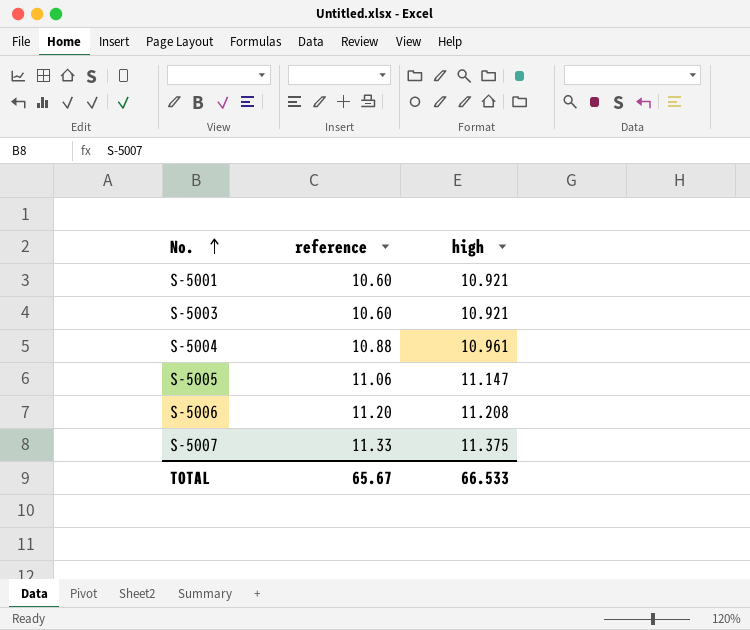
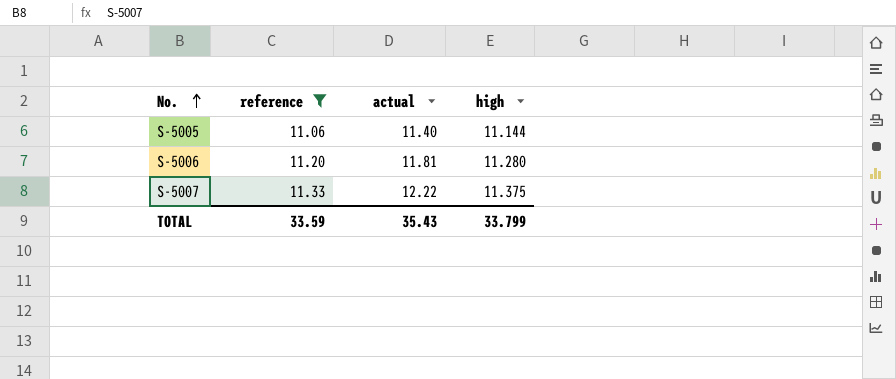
filter: none -> reference >= 11.06
column actual | position: none -> 3
S-5005 | high: 11.147 -> 11.144
S-5006 | high: 11.208 -> 11.280
TOTAL | reference: 65.67 -> 33.59
TOTAL | high: 66.533 -> 33.799

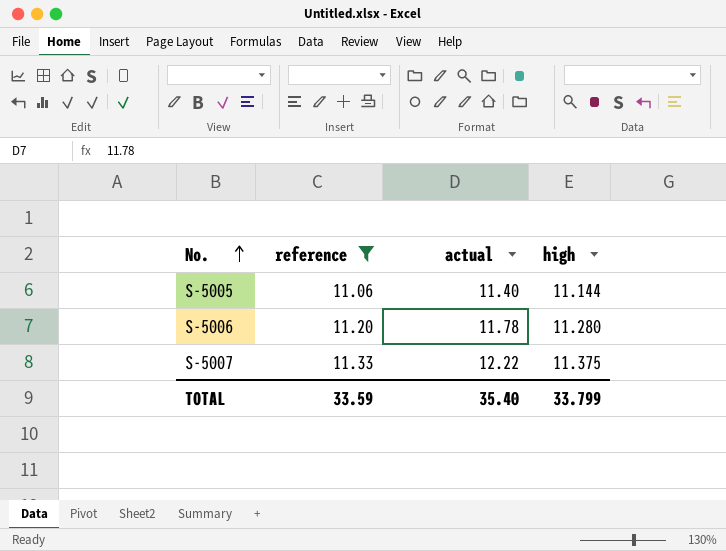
S-5006 | actual: 11.81 -> 11.78
TOTAL | actual: 35.43 -> 35.40

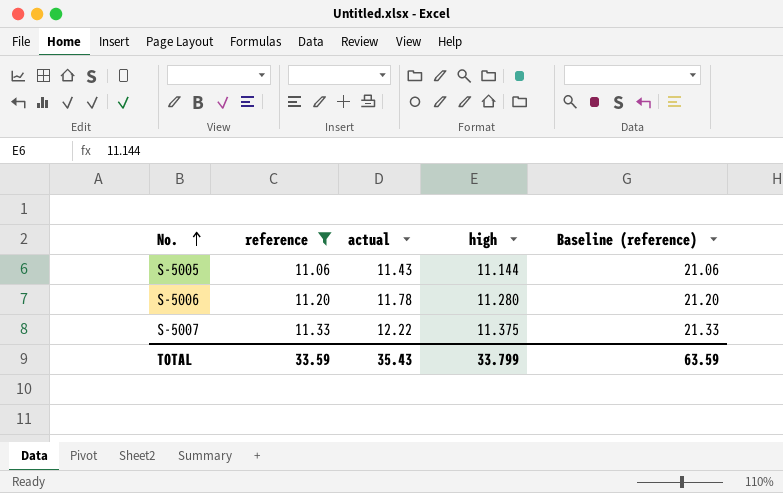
column Baseline (reference) | formula: none -> [reference] + 10
S-5005 | actual: 11.40 -> 11.43
TOTAL | actual: 35.40 -> 35.43

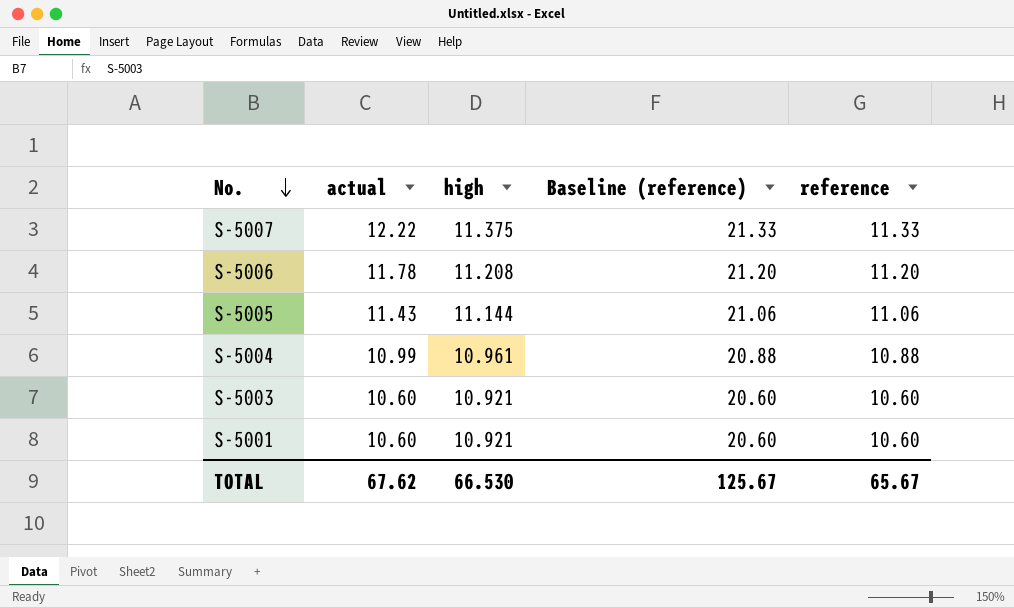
filter: reference >= 11.06 -> none
row order: No. ascending -> No. descending
column reference | position: 2 -> 5
S-5006 | high: 11.280 -> 11.208
TOTAL | actual: 35.43 -> 67.62
TOTAL | high: 33.799 -> 66.530
TOTAL | Baseline (reference): 63.59 -> 125.67
TOTAL | reference: 33.59 -> 65.67

